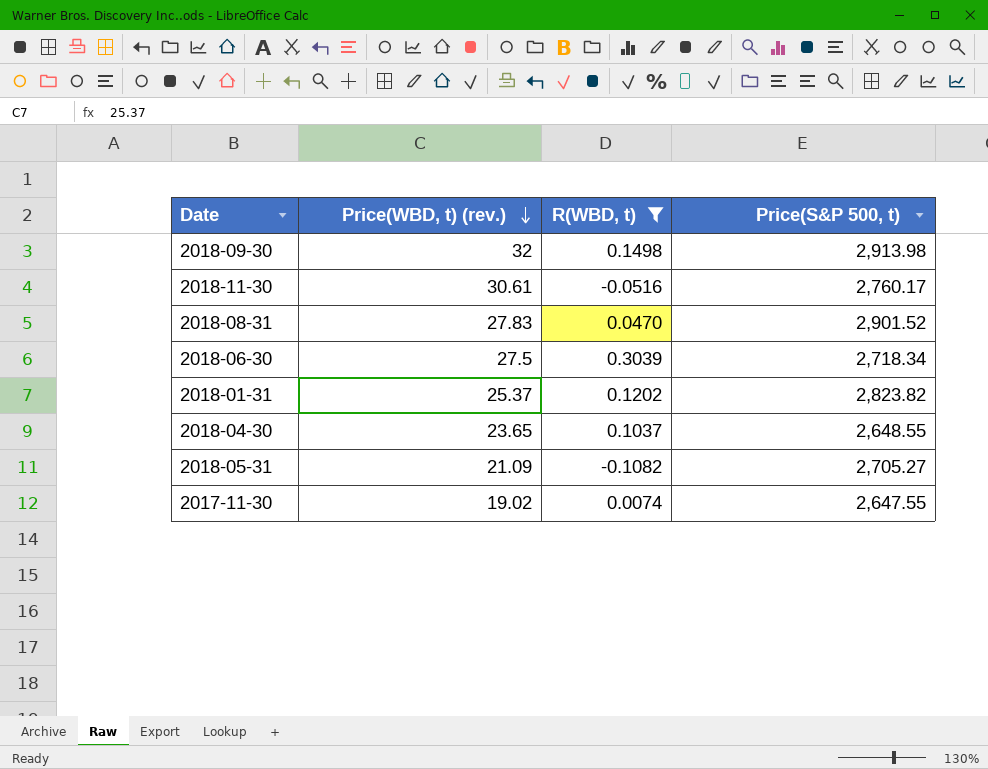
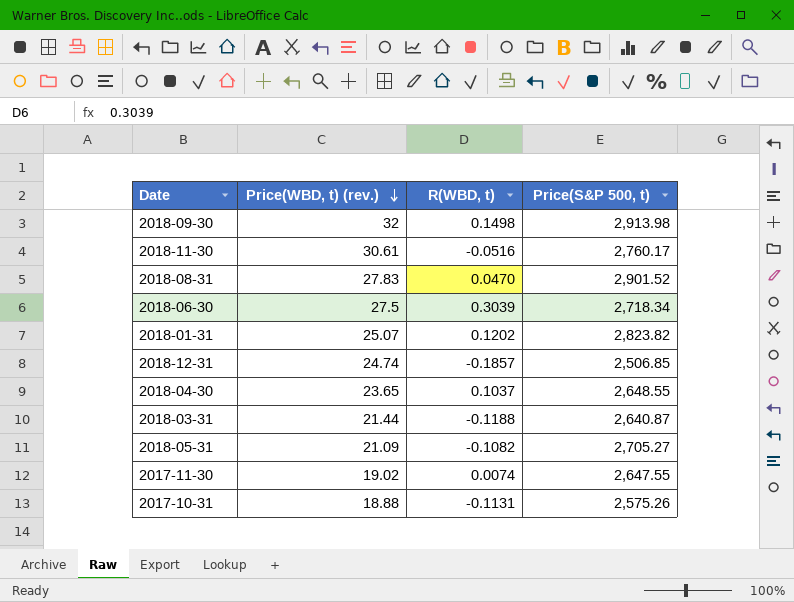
filter: R(WBD, t) >= -0.1082 -> none
2018-01-31 | Price(WBD, t) (rev.): 25.37 -> 25.07

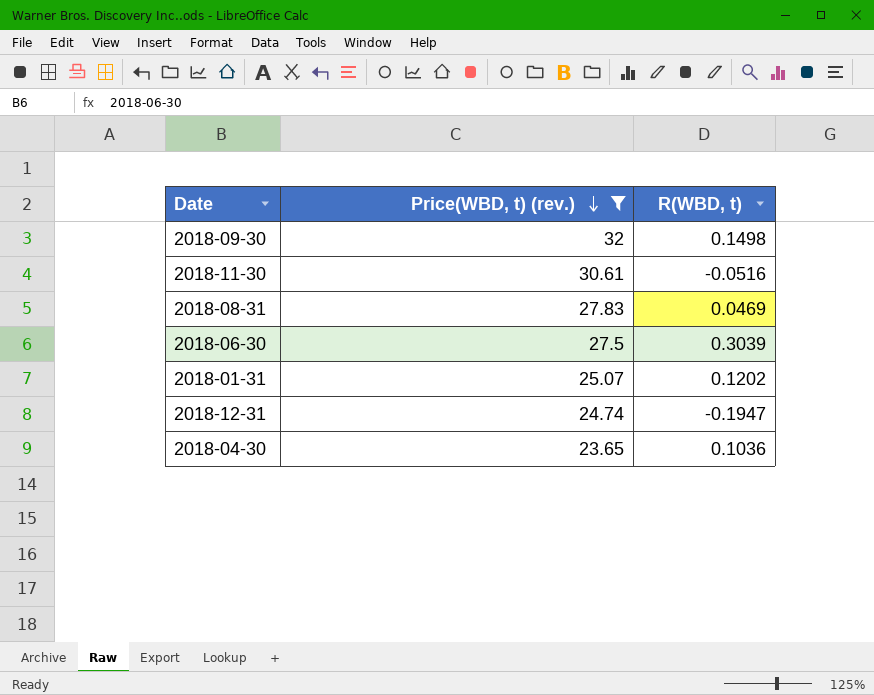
filter: none -> Price(WBD, t) (rev.) >= 23.65
column Price(S&P 500, t) | position: 4 -> none
2018-08-31 | R(WBD, t): 0.0470 -> 0.0469
2018-12-31 | R(WBD, t): -0.1857 -> -0.1947
2018-04-30 | R(WBD, t): 0.1037 -> 0.1036

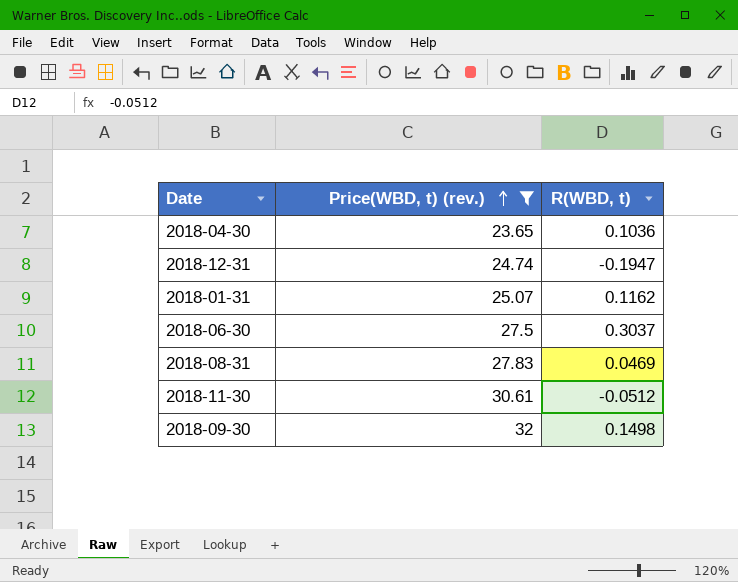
row order: Price(WBD, t) (rev.) descending -> Price(WBD, t) (rev.) ascending
2018-01-31 | R(WBD, t): 0.1202 -> 0.1162
2018-06-30 | R(WBD, t): 0.3039 -> 0.3037
2018-11-30 | R(WBD, t): -0.0516 -> -0.0512

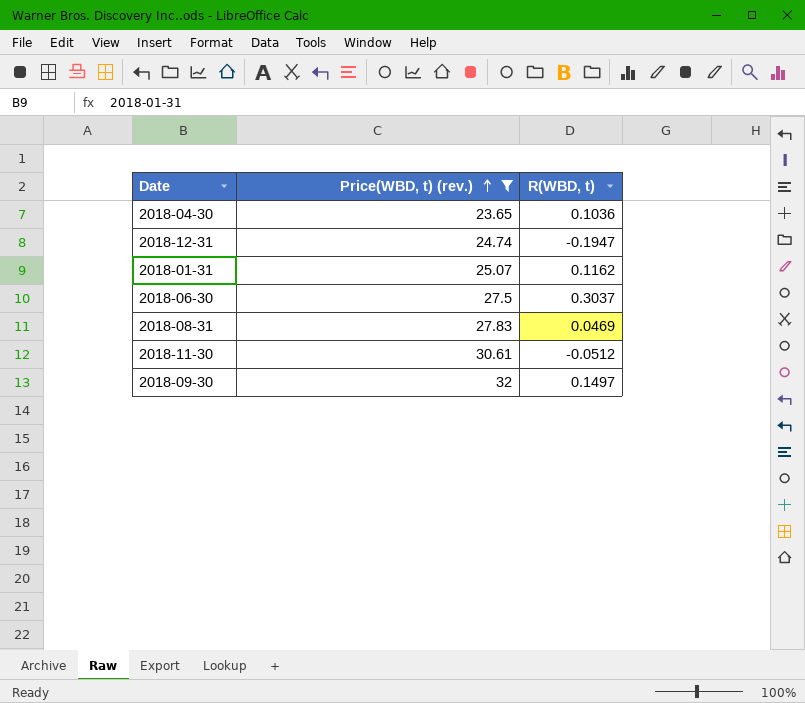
2018-09-30 | R(WBD, t): 0.1498 -> 0.1497

